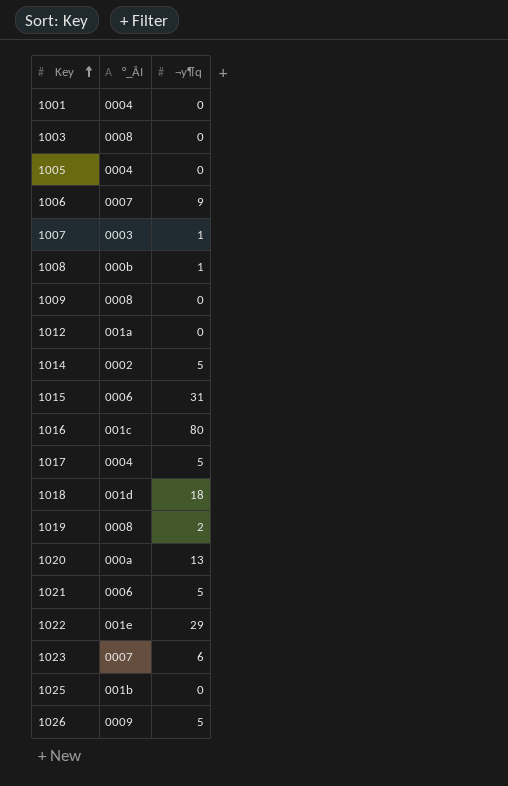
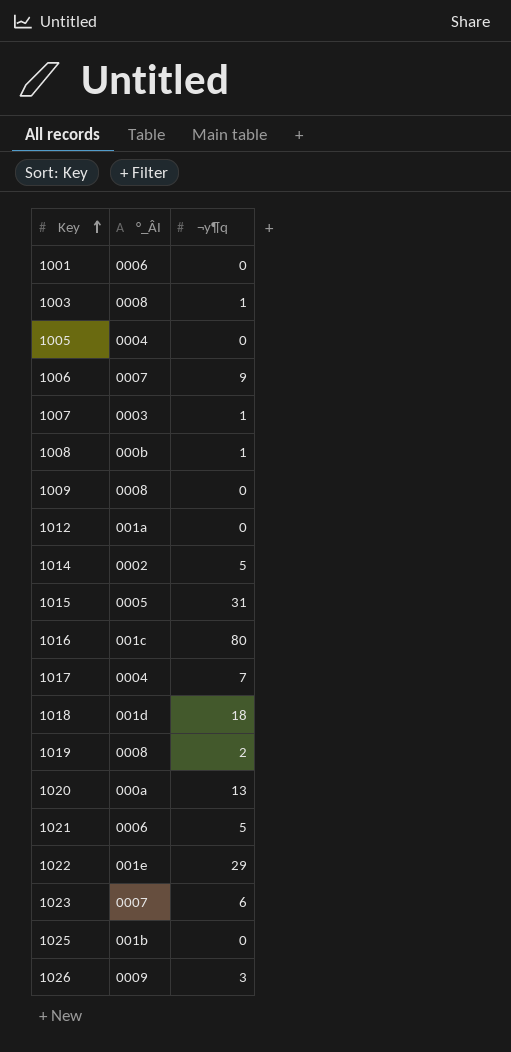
1001 | °_ÂI: 0004 -> 0006
1003 | ¬y¶q: 0 -> 1
1015 | °_ÂI: 0006 -> 0005
1017 | ¬y¶q: 5 -> 7
1026 | ¬y¶q: 5 -> 3

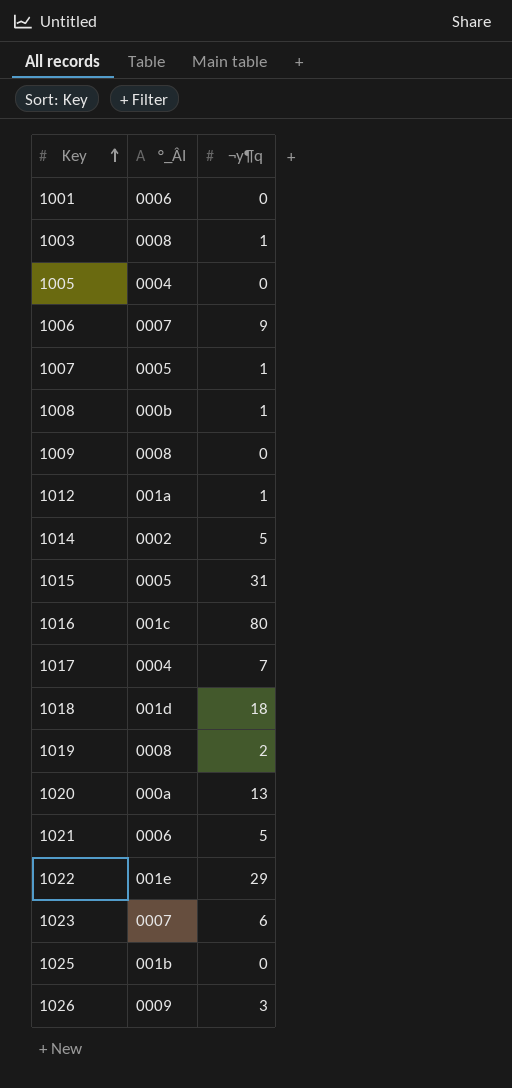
1007 | °_ÂI: 0003 -> 0005
1012 | ¬y¶q: 0 -> 1

